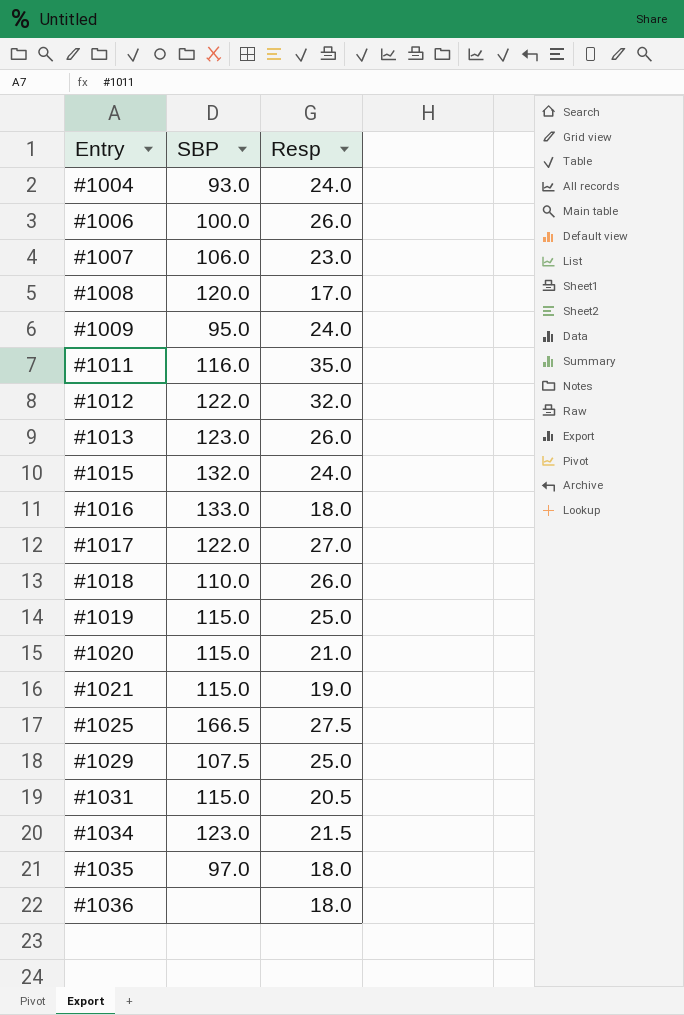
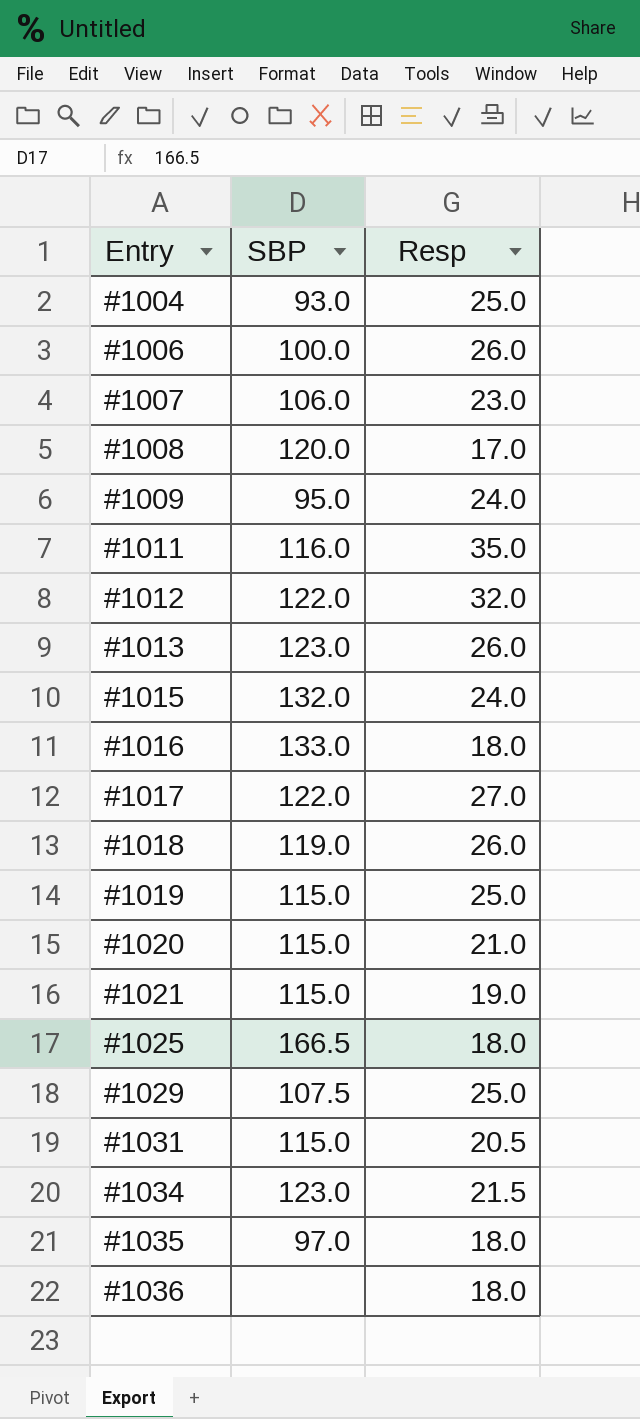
#1004 | Resp: 24.0 -> 25.0
#1018 | SBP: 110.0 -> 119.0
#1025 | Resp: 27.5 -> 18.0

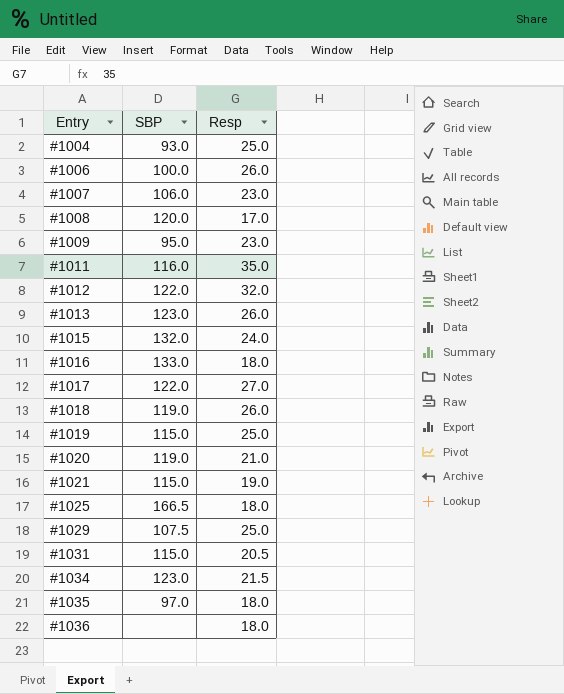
#1009 | Resp: 24.0 -> 23.0
#1020 | SBP: 115.0 -> 119.0

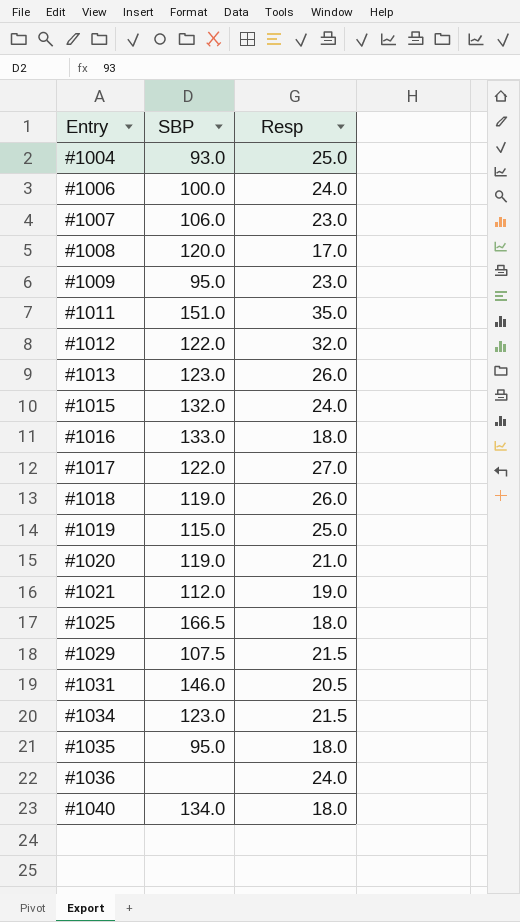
#1006 | Resp: 26.0 -> 24.0
#1011 | SBP: 116.0 -> 151.0
#1021 | SBP: 115.0 -> 112.0
#1029 | Resp: 25.0 -> 21.5
#1031 | SBP: 115.0 -> 146.0
#1035 | SBP: 97.0 -> 95.0
#1036 | Resp: 18.0 -> 24.0
row #1040: none -> 134.0 | 18.0

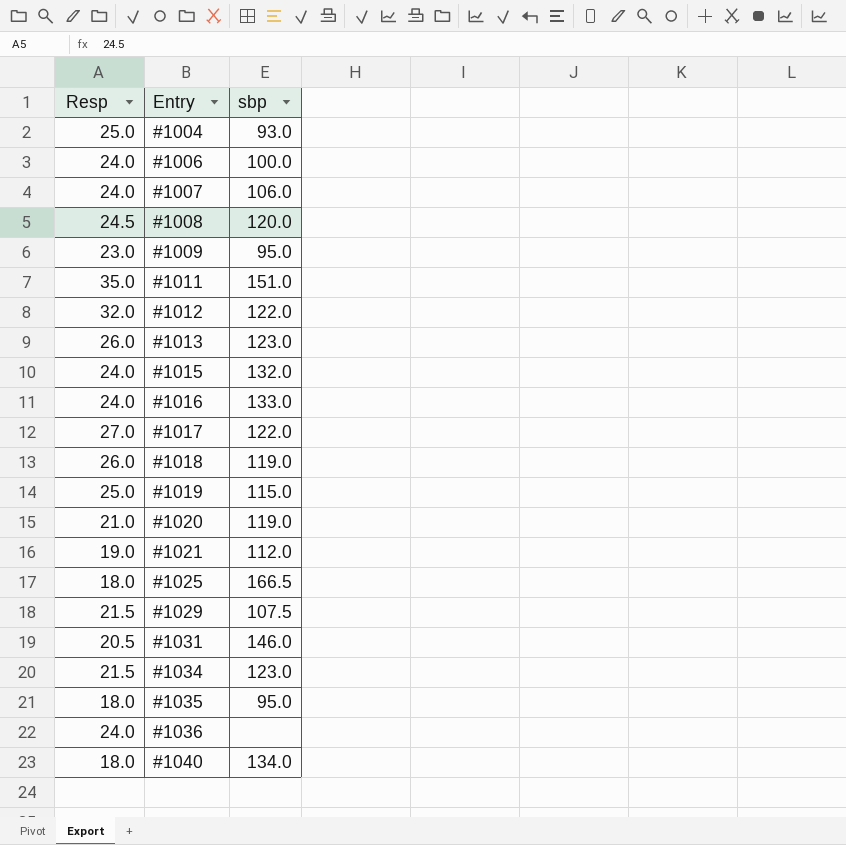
column Resp | position: 3 -> 1
column name: SBP -> sbp
#1007 | Resp: 23.0 -> 24.0
#1008 | Resp: 17.0 -> 24.5
#1016 | Resp: 18.0 -> 24.0

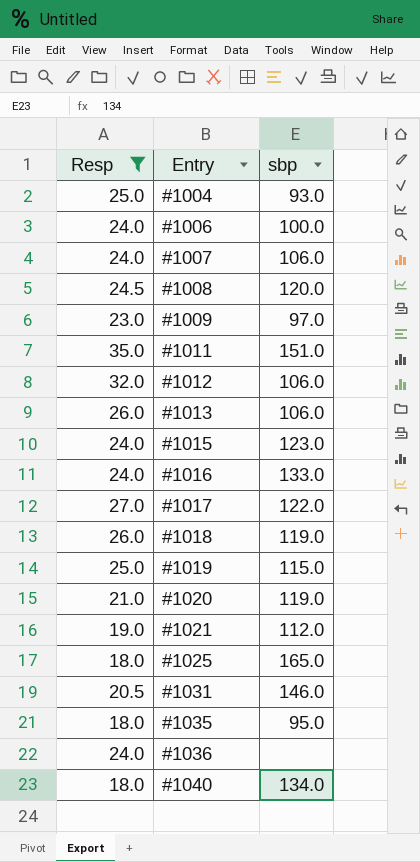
filter: none -> Resp != 21.5
#1009 | sbp: 95.0 -> 97.0
#1012 | sbp: 122.0 -> 106.0
#1013 | sbp: 123.0 -> 106.0
#1015 | sbp: 132.0 -> 123.0
#1025 | sbp: 166.5 -> 165.0

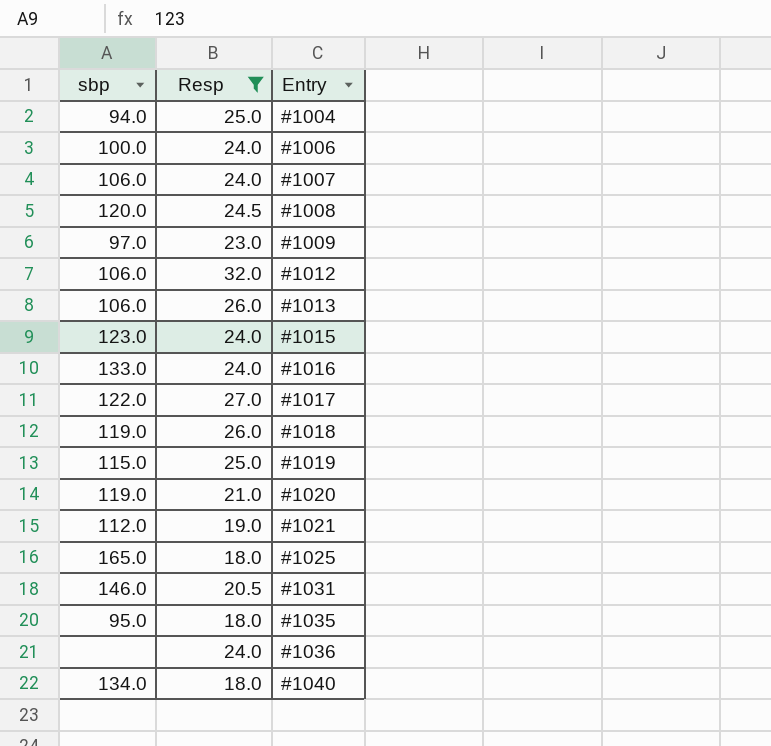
column sbp | position: 3 -> 1
row #1011: 35.0 | 151.0 -> none
#1004 | sbp: 93.0 -> 94.0

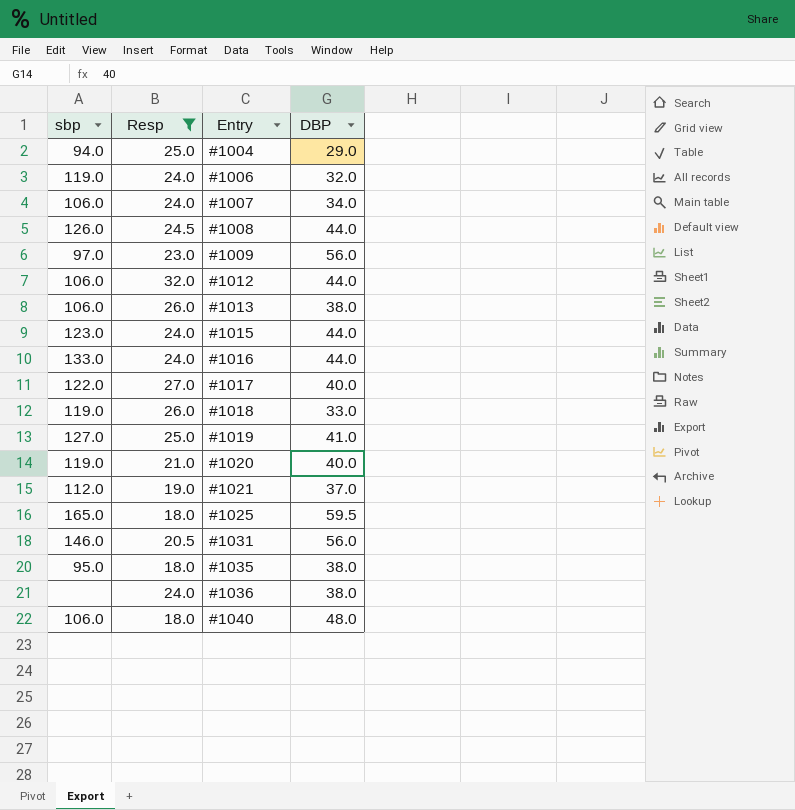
column DBP | position: none -> 4
#1006 | sbp: 100.0 -> 119.0
#1008 | sbp: 120.0 -> 126.0
#1019 | sbp: 115.0 -> 127.0
#1040 | sbp: 134.0 -> 106.0

